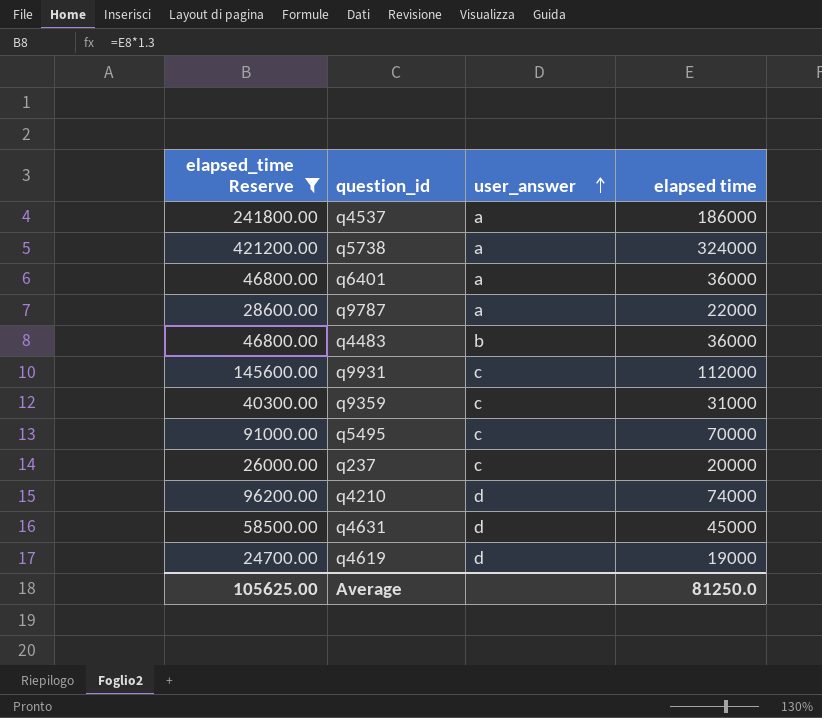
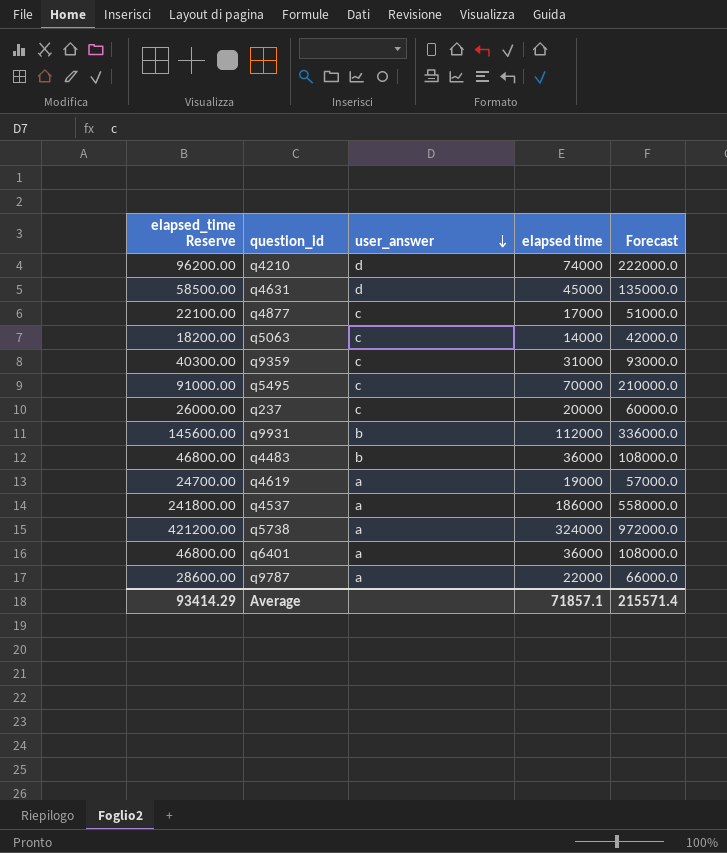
filter: elapsed_time Reserve >= 24700.00 -> none
row order: user_answer ascending -> user_answer descending
column Forecast | formula: none -> [elapsed time] * 3
q9931 | user_answer: c -> b
q4619 | user_answer: d -> a
Average | elapsed_time Reserve: 105625.00 -> 93414.29
Average | elapsed time: 81250.0 -> 71857.1

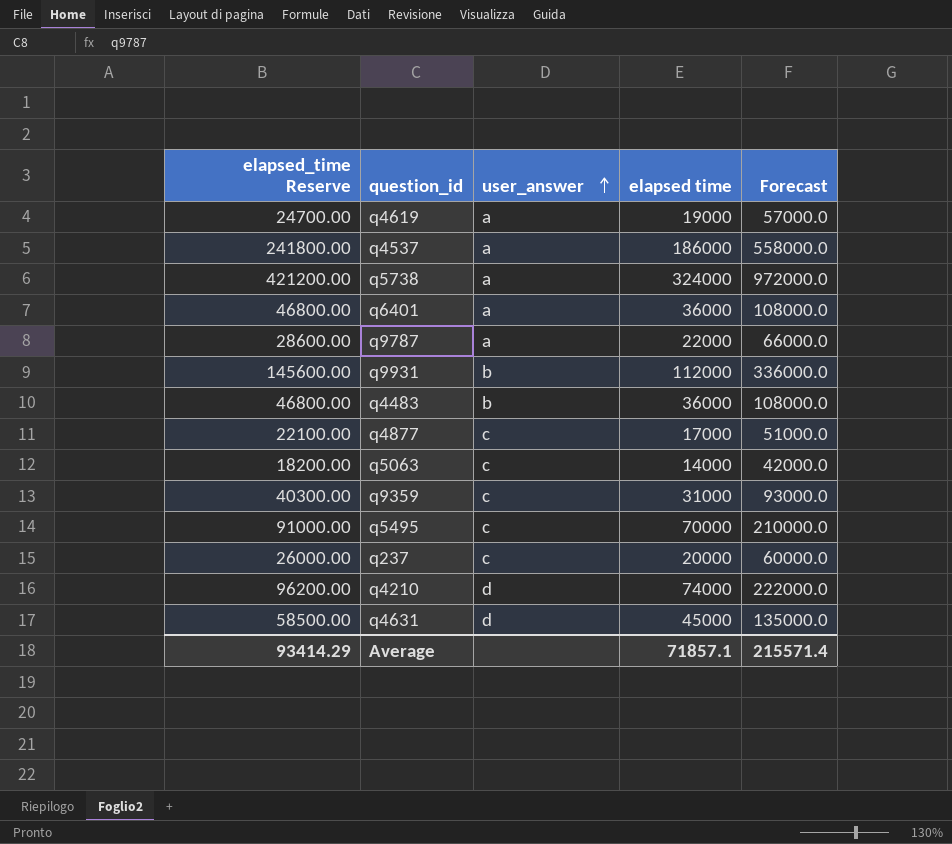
row order: user_answer descending -> user_answer ascending

